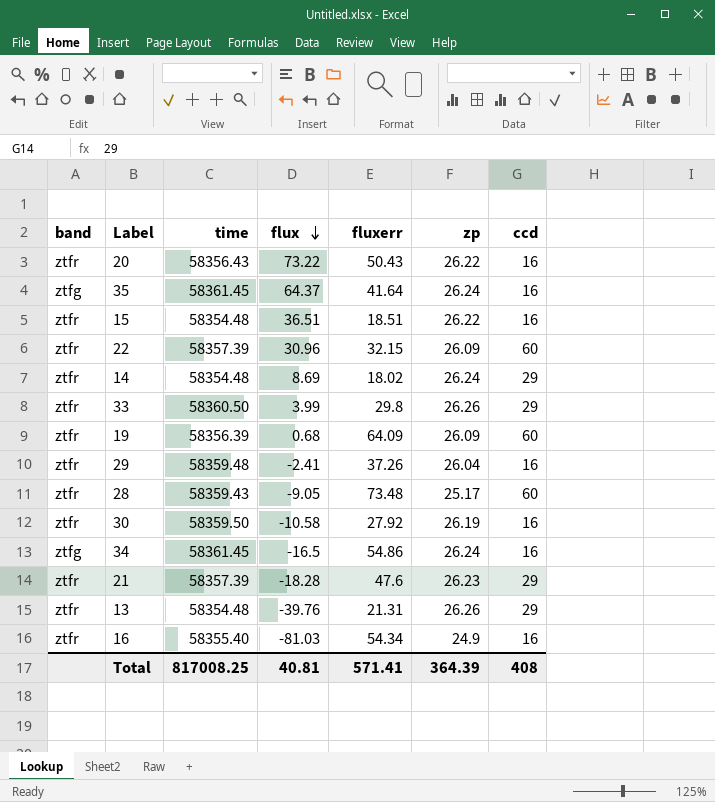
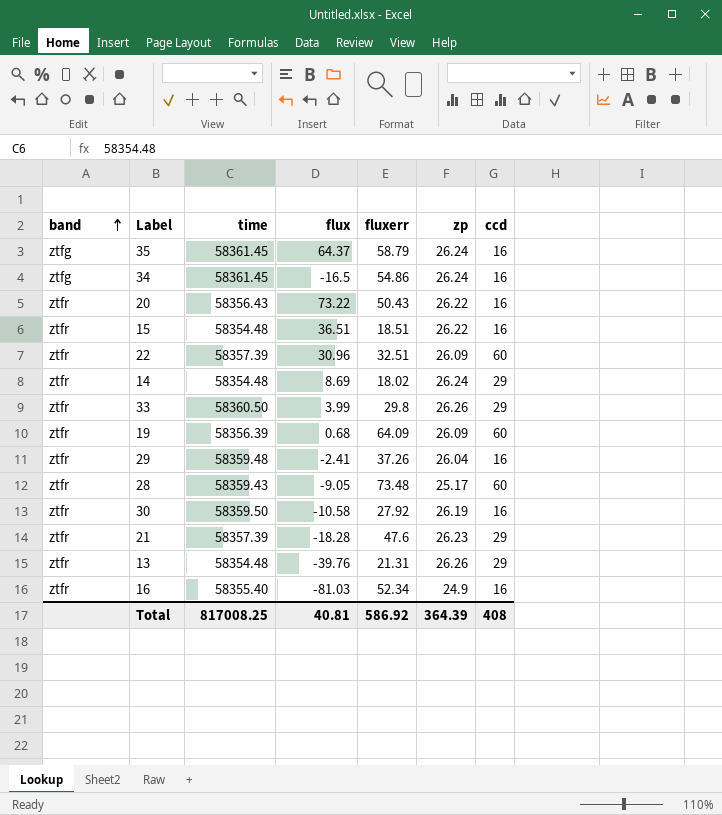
row order: flux descending -> band ascending
35 | fluxerr: 41.64 -> 58.79
22 | fluxerr: 32.15 -> 32.51
16 | fluxerr: 54.34 -> 52.34
Total | fluxerr: 571.41 -> 586.92

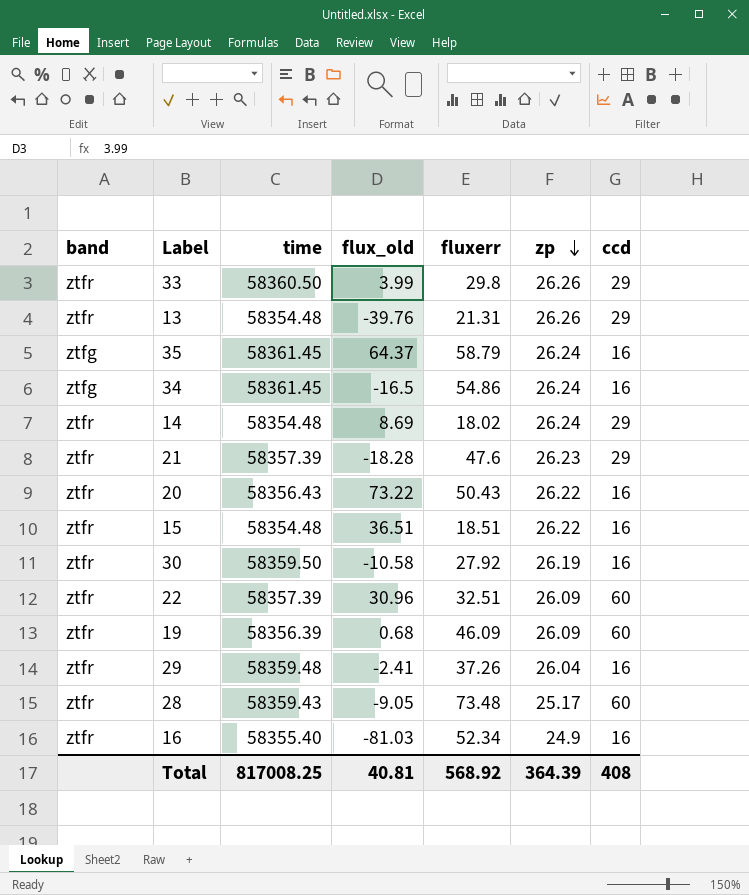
row order: band ascending -> zp descending
column name: flux -> flux_old
19 | fluxerr: 64.09 -> 46.09
Total | fluxerr: 586.92 -> 568.92

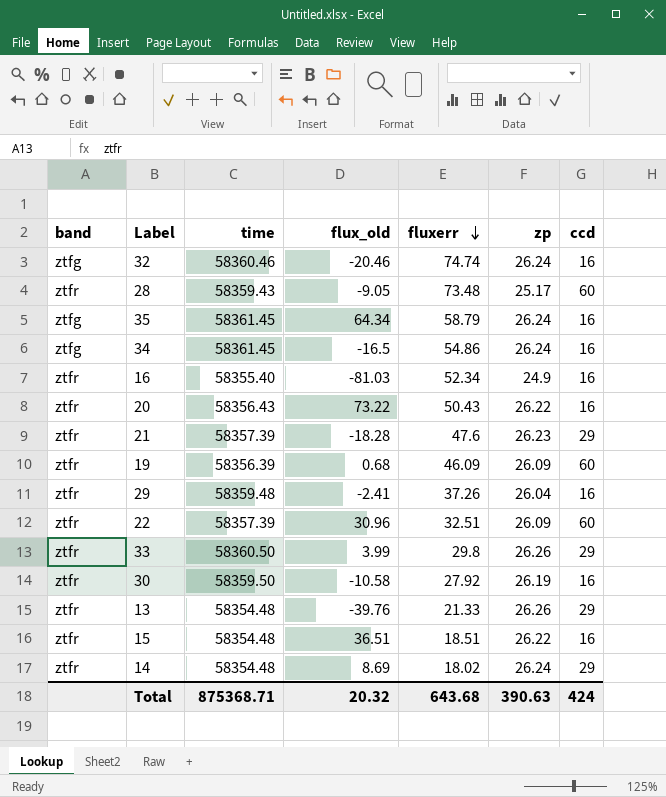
row order: zp descending -> fluxerr descending
row 32: none -> ztfg | 58360.46 | -20.46 | 74.74 | 26.24 | 16
35 | flux_old: 64.37 -> 64.34
13 | fluxerr: 21.31 -> 21.33
Total | time: 817008.25 -> 875368.71
Total | flux_old: 40.81 -> 20.32
Total | fluxerr: 568.92 -> 643.68
Total | zp: 364.39 -> 390.63
Total | ccd: 408 -> 424

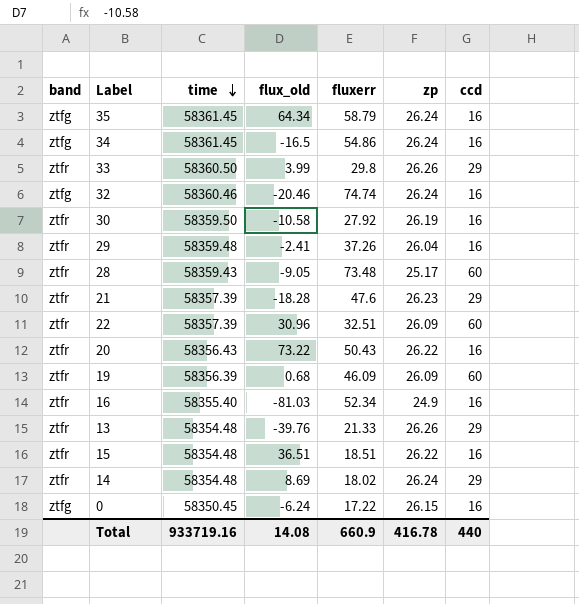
row order: fluxerr descending -> time descending
row 0: none -> ztfg | 58350.45 | -6.24 | 17.22 | 26.15 | 16
Total | time: 875368.71 -> 933719.16
Total | flux_old: 20.32 -> 14.08
Total | fluxerr: 643.68 -> 660.9
Total | zp: 390.63 -> 416.78
Total | ccd: 424 -> 440

